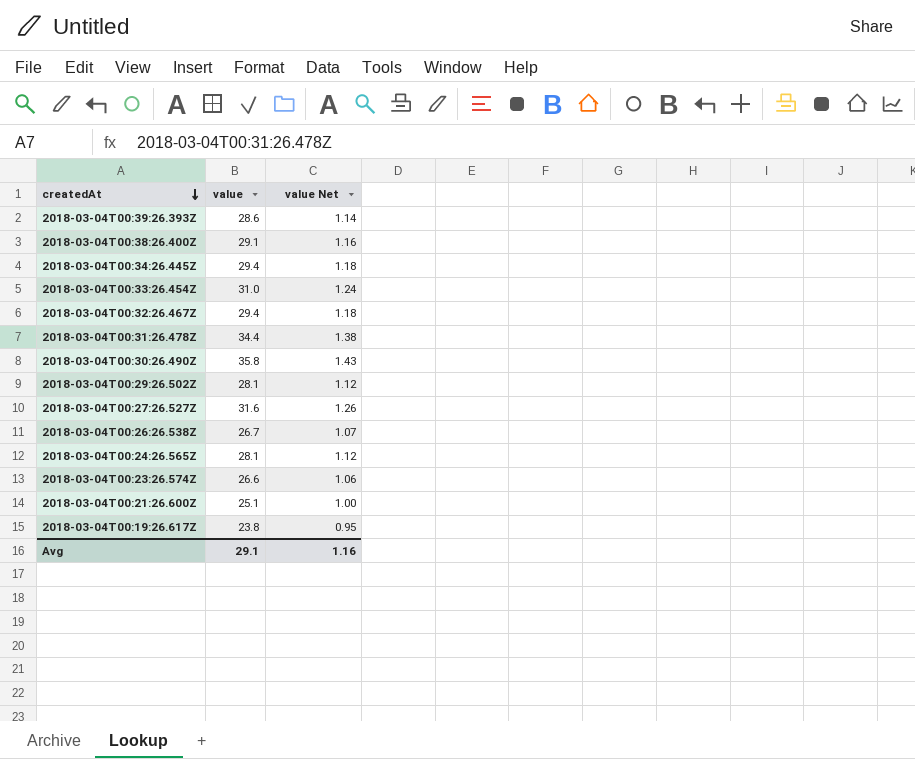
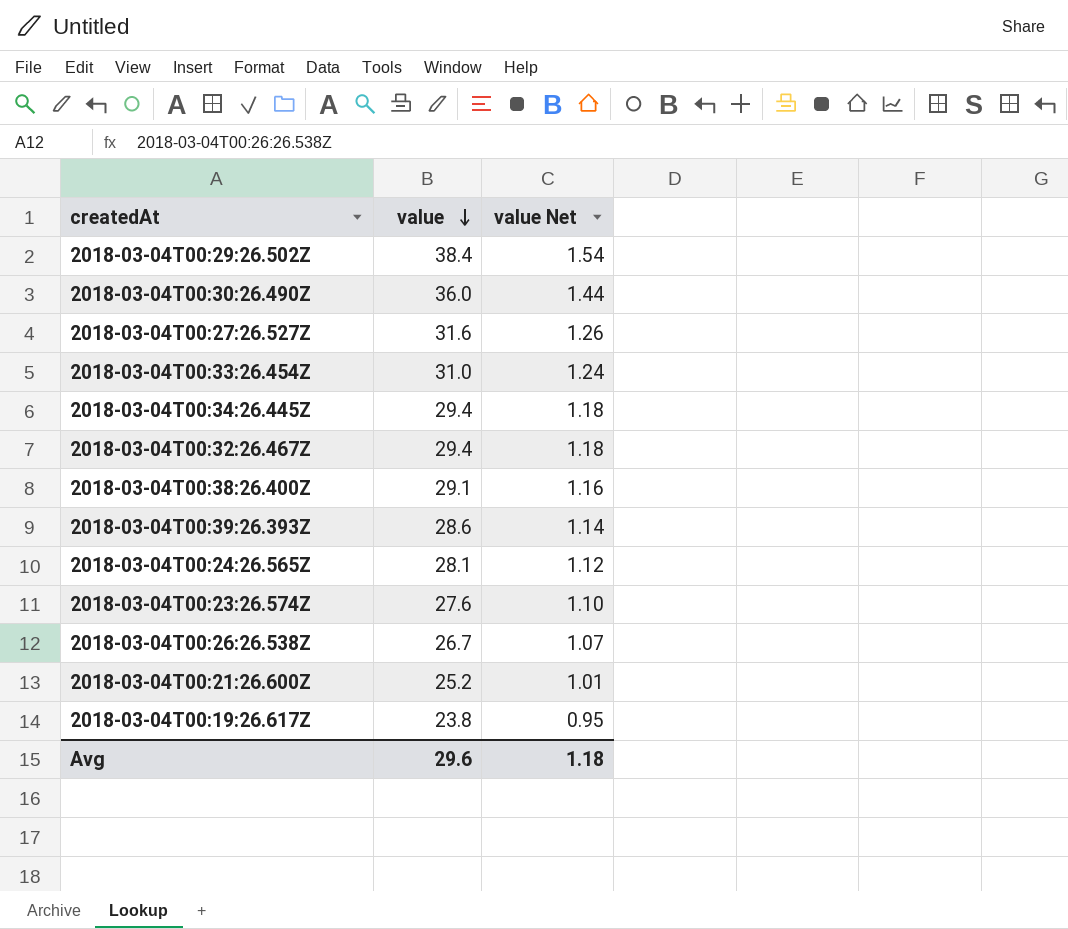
row order: createdAt descending -> value descending
row 2018-03-04T00:31:26.478Z: 34.4 | 1.38 -> none
2018-03-04T00:29:26.502Z | value: 28.1 -> 38.4
2018-03-04T00:29:26.502Z | value Net: 1.12 -> 1.54
2018-03-04T00:30:26.490Z | value: 35.8 -> 36.0
2018-03-04T00:30:26.490Z | value Net: 1.43 -> 1.44
2018-03-04T00:23:26.574Z | value: 26.6 -> 27.6
2018-03-04T00:23:26.574Z | value Net: 1.06 -> 1.10
2018-03-04T00:21:26.600Z | value: 25.1 -> 25.2
2018-03-04T00:21:26.600Z | value Net: 1.00 -> 1.01
Avg | value: 29.1 -> 29.6
Avg | value Net: 1.16 -> 1.18

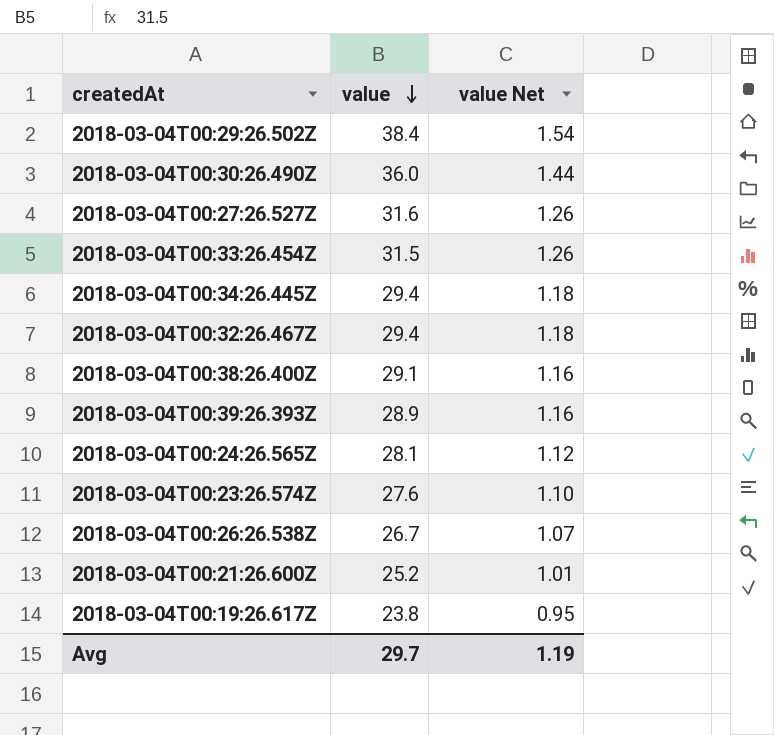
2018-03-04T00:33:26.454Z | value: 31.0 -> 31.5
2018-03-04T00:33:26.454Z | value Net: 1.24 -> 1.26
2018-03-04T00:39:26.393Z | value: 28.6 -> 28.9
2018-03-04T00:39:26.393Z | value Net: 1.14 -> 1.16
Avg | value: 29.6 -> 29.7
Avg | value Net: 1.18 -> 1.19

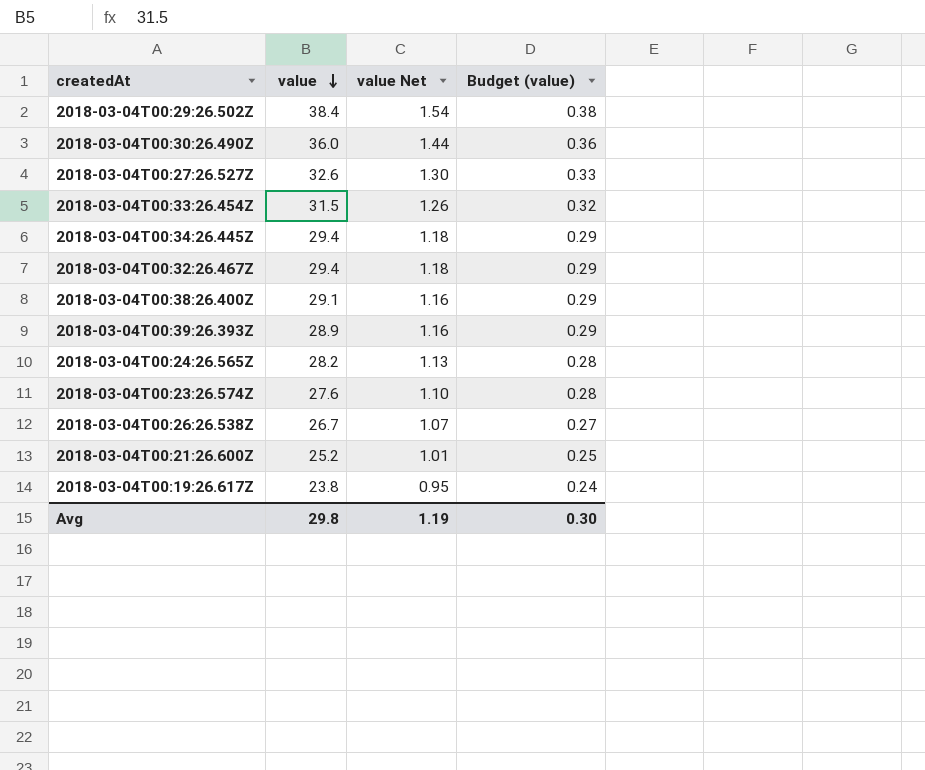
column Budget (value) | formula: none -> [value] * 0.01
2018-03-04T00:27:26.527Z | value: 31.6 -> 32.6
2018-03-04T00:27:26.527Z | value Net: 1.26 -> 1.30
2018-03-04T00:24:26.565Z | value: 28.1 -> 28.2
2018-03-04T00:24:26.565Z | value Net: 1.12 -> 1.13
Avg | value: 29.7 -> 29.8

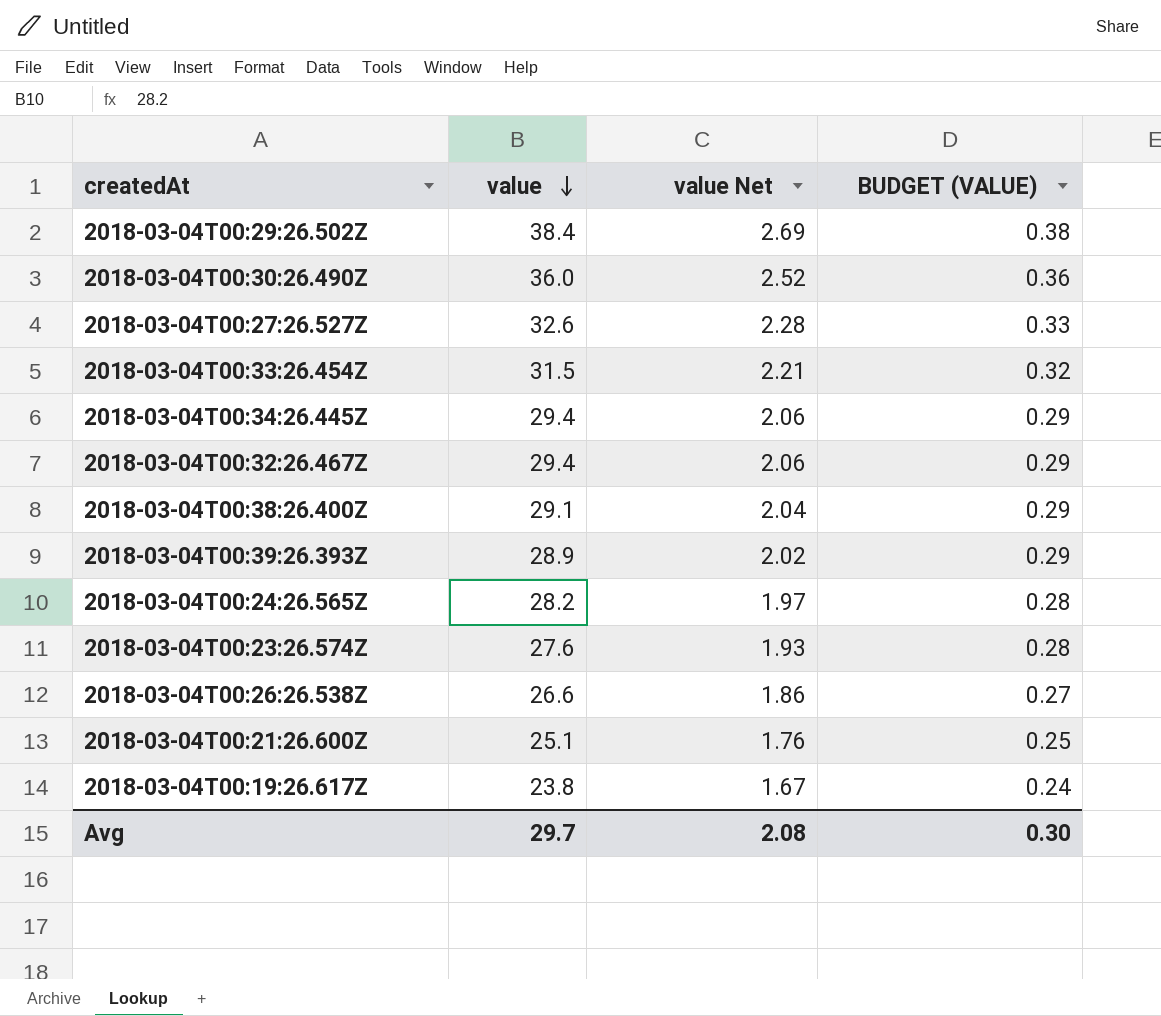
column value Net | formula: [value] * 0.04 -> [value] * 0.07
column name: Budget (value) -> BUDGET (VALUE)
2018-03-04T00:26:26.538Z | value: 26.7 -> 26.6
2018-03-04T00:21:26.600Z | value: 25.2 -> 25.1
Avg | value: 29.8 -> 29.7
Avg | value Net: 1.19 -> 2.08

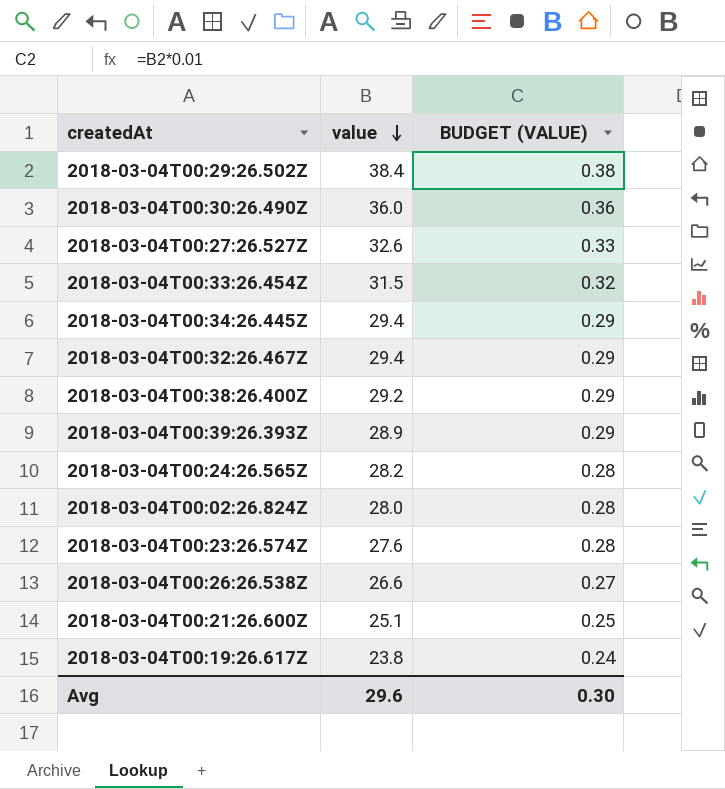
column value Net | formula: [value] * 0.07 -> none
2018-03-04T00:38:26.400Z | value: 29.1 -> 29.2
row 2018-03-04T00:02:26.824Z: none -> 28.0 | 0.28
Avg | value: 29.7 -> 29.6

